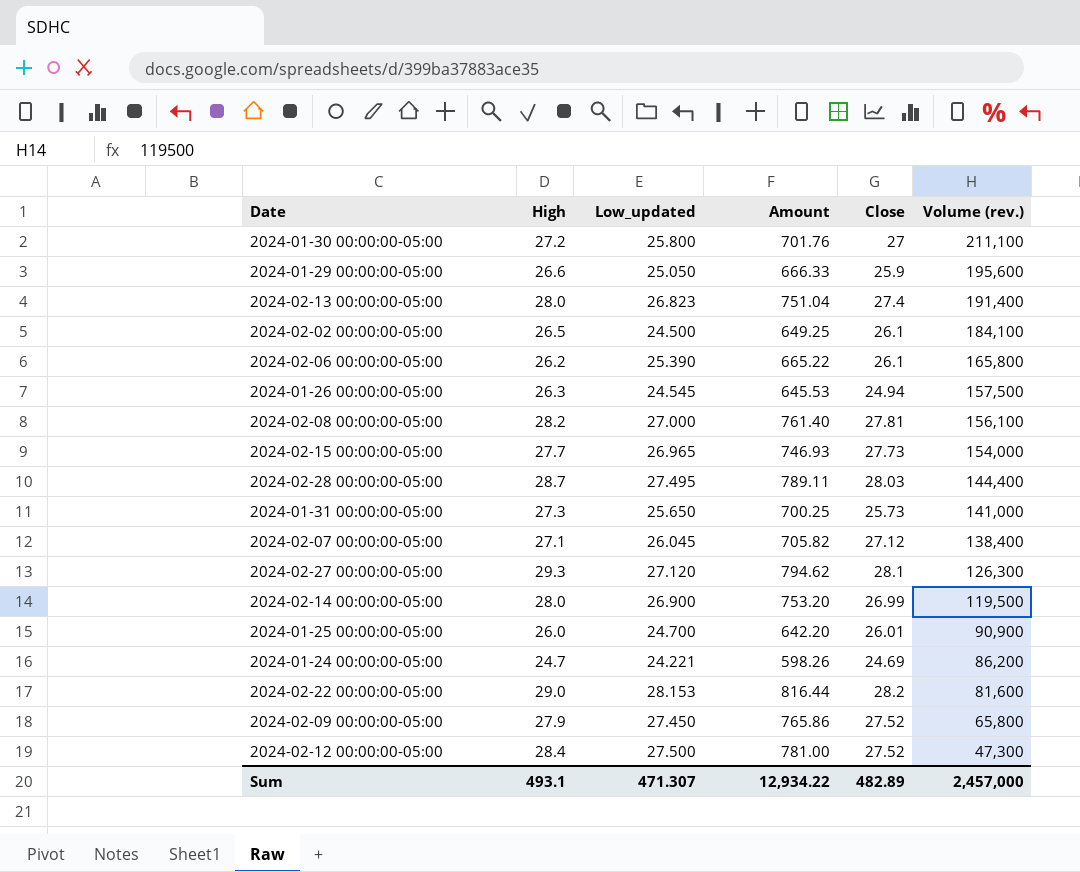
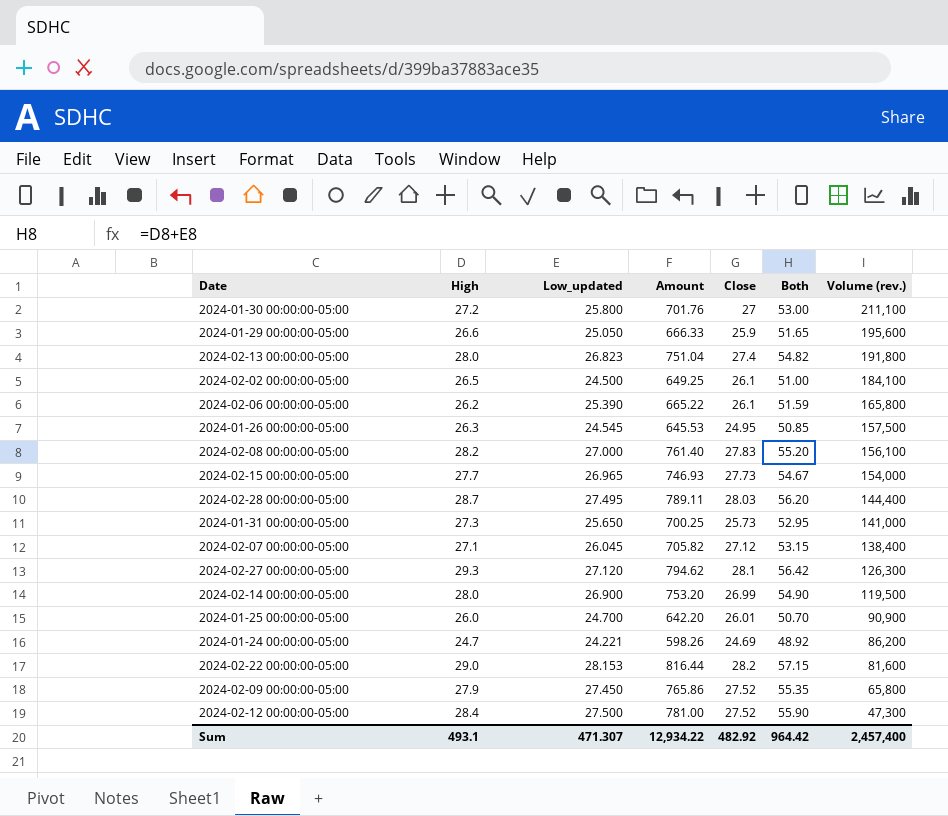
column Both | formula: none -> [High] + [Low_updated]
2024-02-13 00:00:00-05:00 | Volume (rev.): 191,400 -> 191,800
2024-01-26 00:00:00-05:00 | Close: 24.94 -> 24.95
2024-02-08 00:00:00-05:00 | Close: 27.81 -> 27.83
Sum | Close: 482.89 -> 482.92
Sum | Volume (rev.): 2,457,000 -> 2,457,400

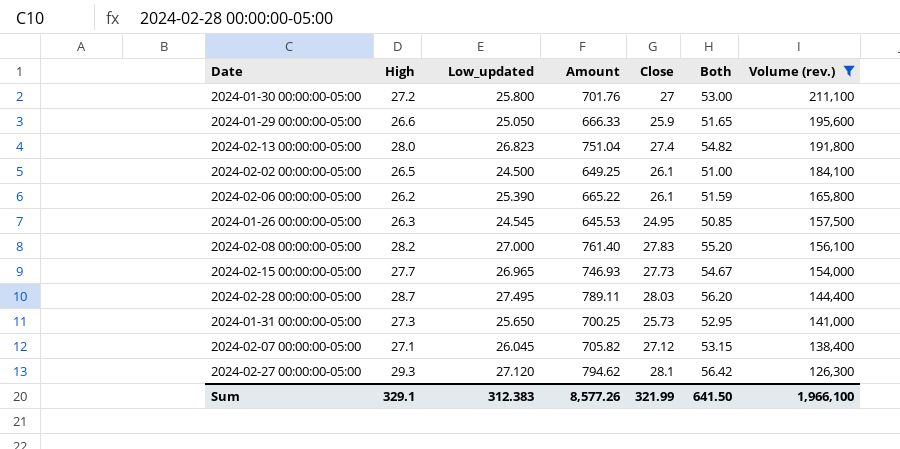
filter: none -> Volume (rev.) >= 126,300
Sum | High: 493.1 -> 329.1
Sum | Low_updated: 471.307 -> 312.383
Sum | Amount: 12,934.22 -> 8,577.26
Sum | Close: 482.92 -> 321.99
Sum | Both: 964.42 -> 641.50
Sum | Volume (rev.): 2,457,400 -> 1,966,100

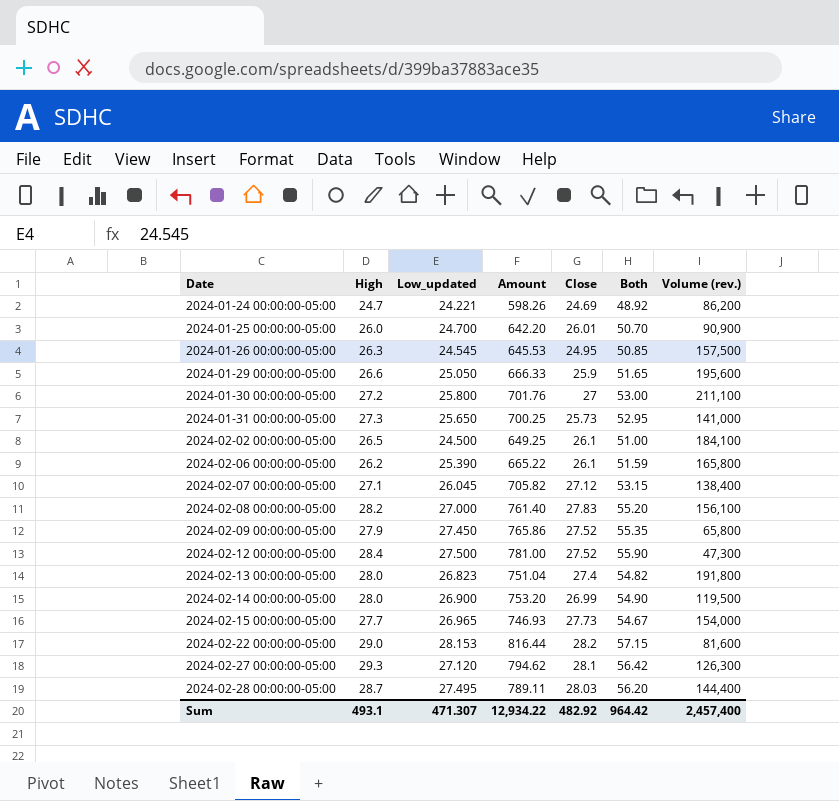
filter: Volume (rev.) >= 126,300 -> none
row order: Volume (rev.) descending -> Date ascending
Sum | High: 329.1 -> 493.1
Sum | Low_updated: 312.383 -> 471.307
Sum | Amount: 8,577.26 -> 12,934.22
Sum | Close: 321.99 -> 482.92
Sum | Both: 641.50 -> 964.42
Sum | Volume (rev.): 1,966,100 -> 2,457,400

